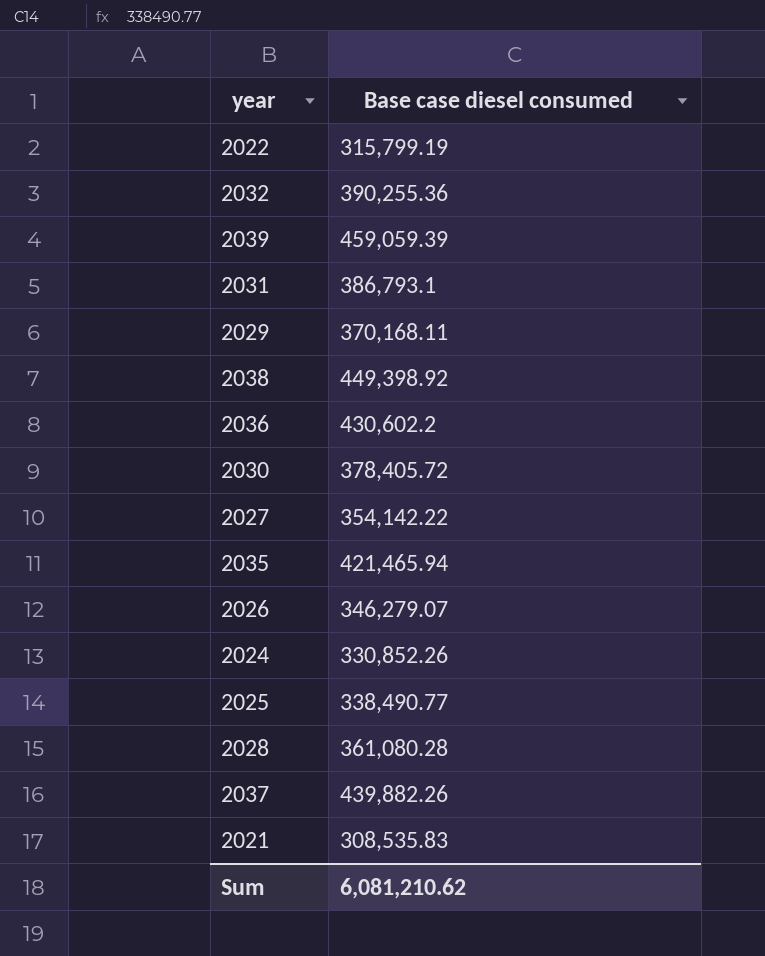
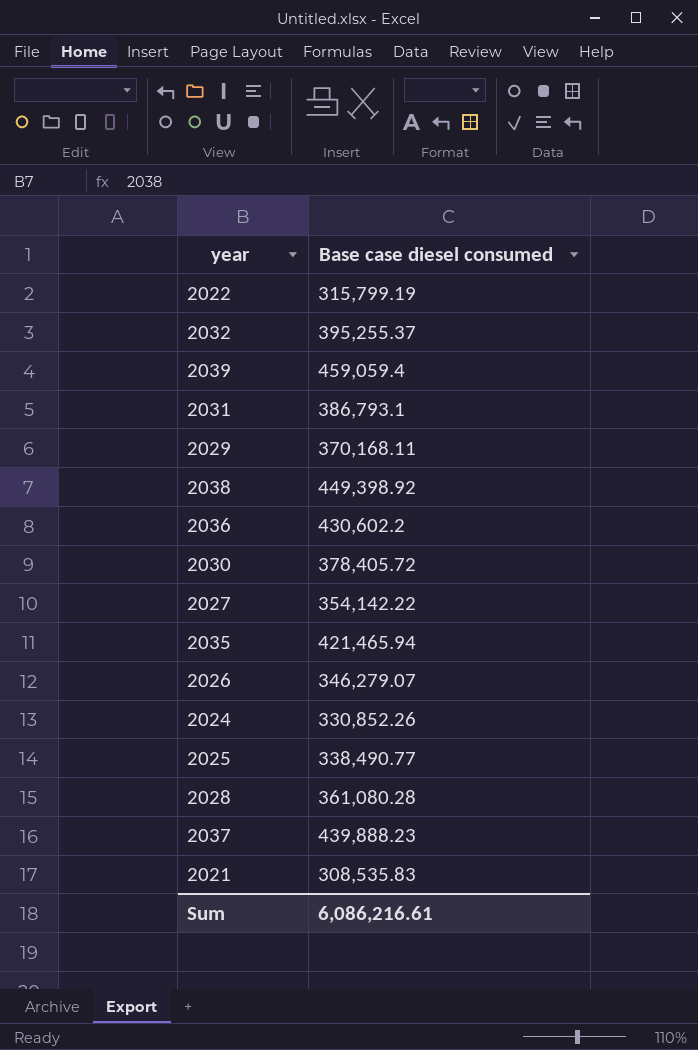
2032 | Base case diesel consumed: 390,255.36 -> 395,255.37
2039 | Base case diesel consumed: 459,059.39 -> 459,059.4
2037 | Base case diesel consumed: 439,882.26 -> 439,888.23
Sum | Base case diesel consumed: 6,081,210.62 -> 6,086,216.61

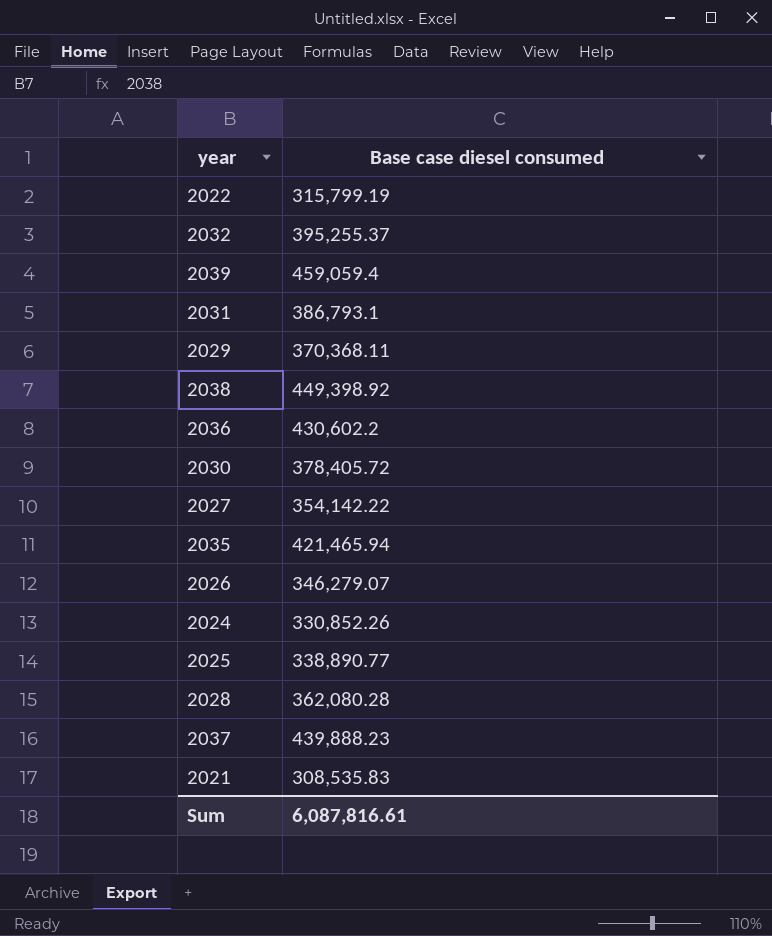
2029 | Base case diesel consumed: 370,168.11 -> 370,368.11
2025 | Base case diesel consumed: 338,490.77 -> 338,890.77
2028 | Base case diesel consumed: 361,080.28 -> 362,080.28
Sum | Base case diesel consumed: 6,086,216.61 -> 6,087,816.61

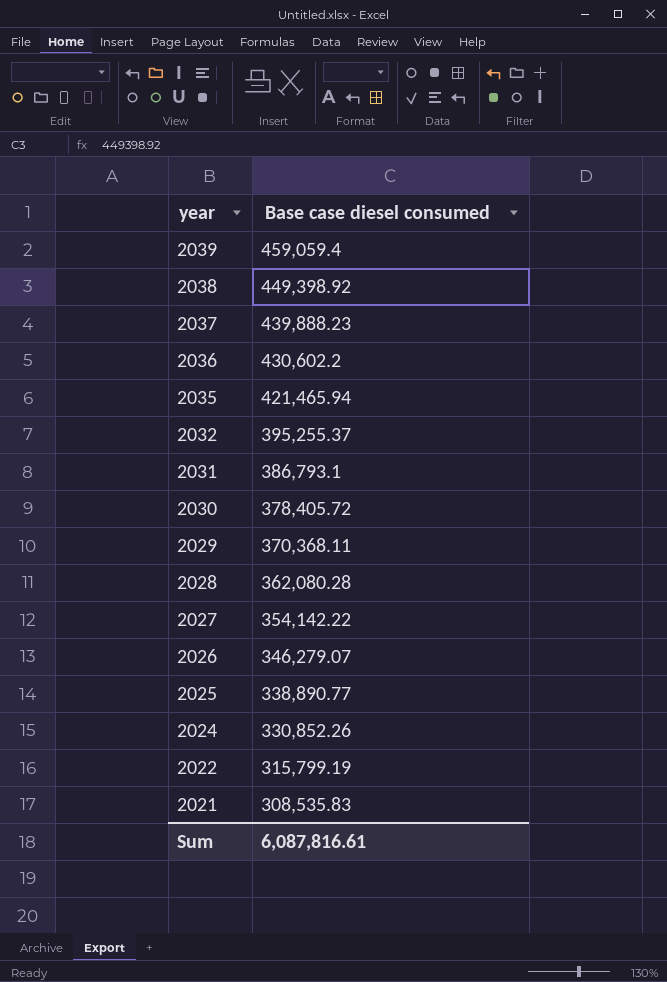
row order: none -> year descending

